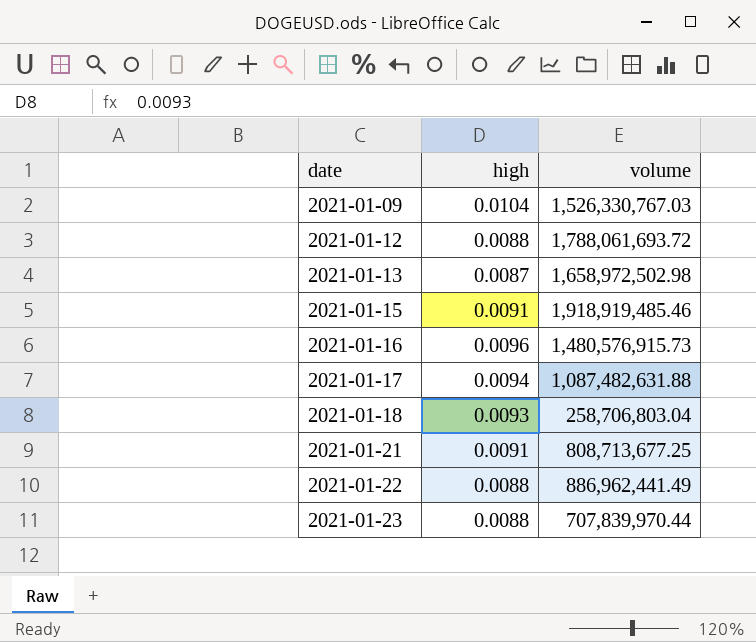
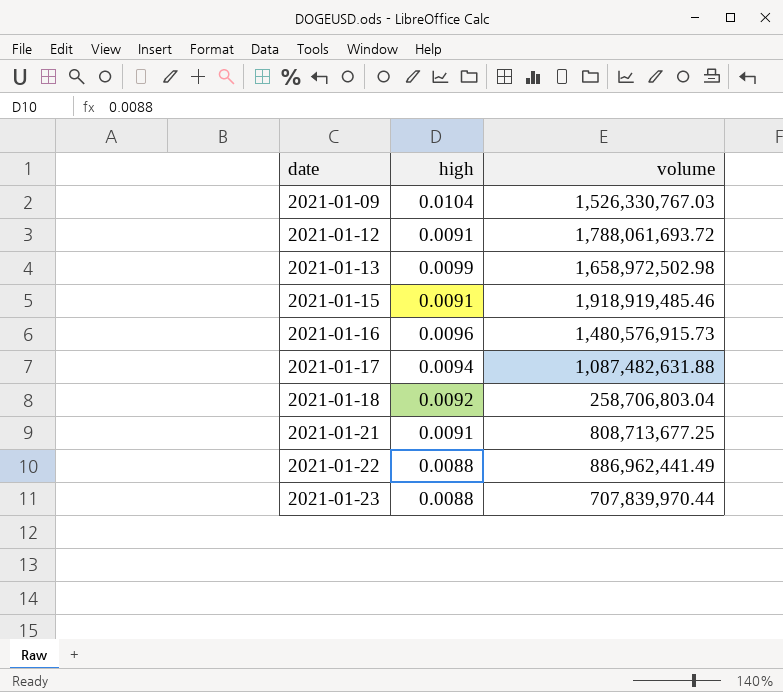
2021-01-12 | high: 0.0088 -> 0.0091
2021-01-13 | high: 0.0087 -> 0.0099
2021-01-18 | high: 0.0093 -> 0.0092

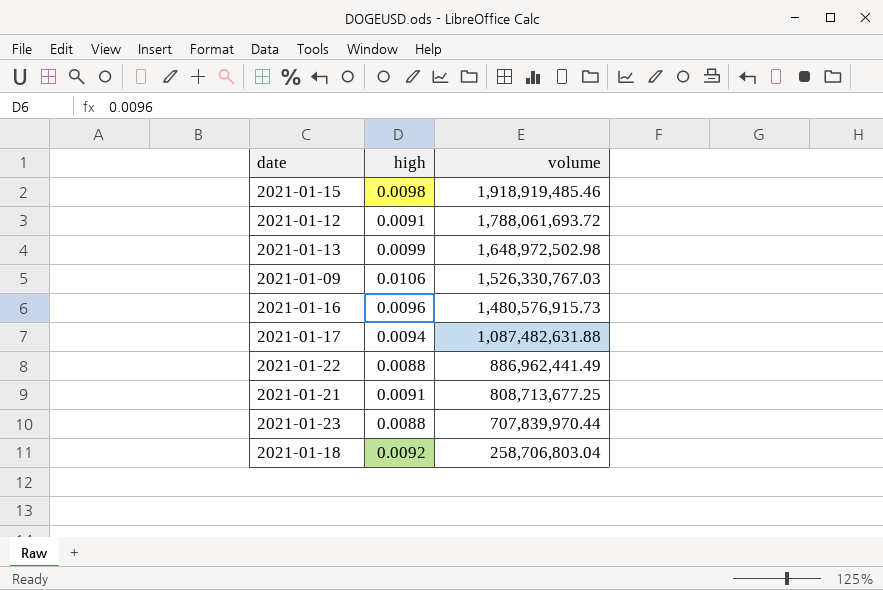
row order: date ascending -> volume descending
2021-01-15 | high: 0.0091 -> 0.0098
2021-01-13 | volume: 1,658,972,502.98 -> 1,648,972,502.98
2021-01-09 | high: 0.0104 -> 0.0106

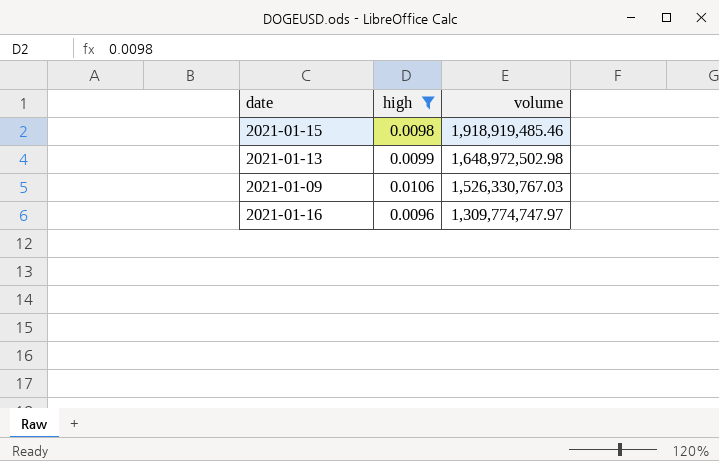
filter: none -> high >= 0.0096
2021-01-16 | volume: 1,480,576,915.73 -> 1,309,774,747.97

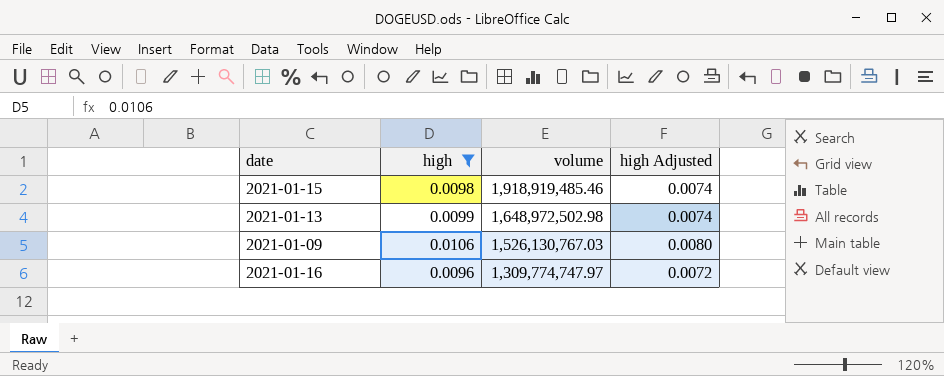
column high Adjusted | formula: none -> [high] * 0.75
2021-01-09 | volume: 1,526,330,767.03 -> 1,526,130,767.03

